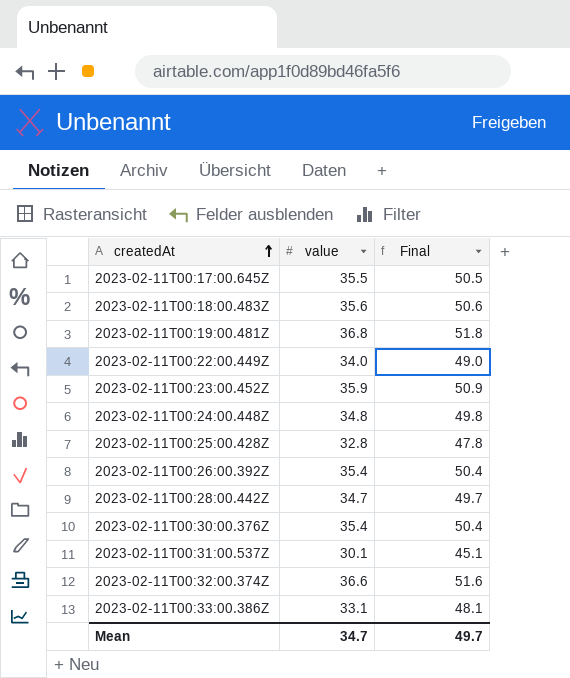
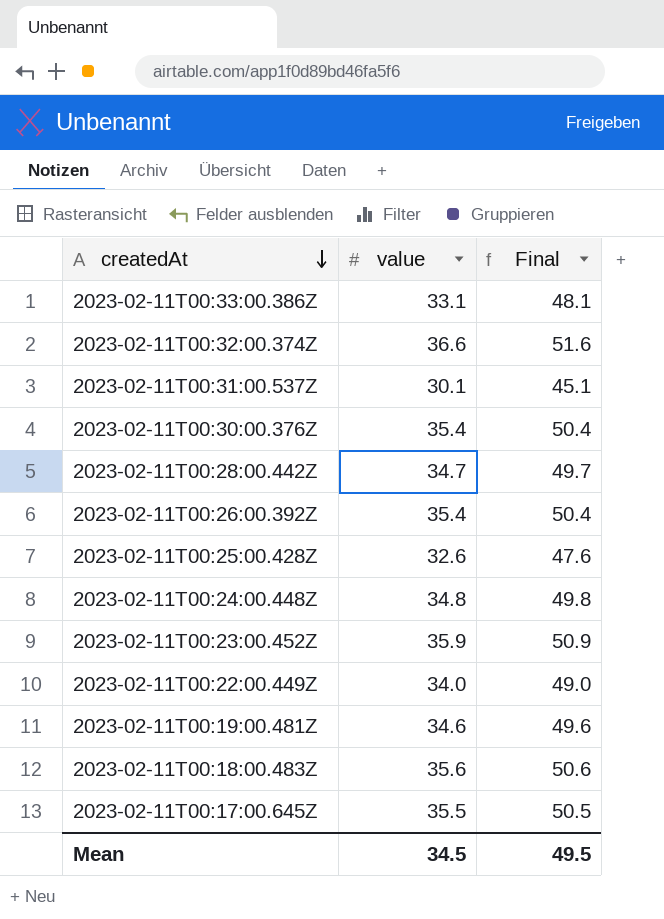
row order: createdAt ascending -> createdAt descending
2023-02-11T00:25:00.428Z | value: 32.8 -> 32.6
2023-02-11T00:25:00.428Z | Final: 47.8 -> 47.6
2023-02-11T00:19:00.481Z | value: 36.8 -> 34.6
2023-02-11T00:19:00.481Z | Final: 51.8 -> 49.6
Mean | value: 34.7 -> 34.5
Mean | Final: 49.7 -> 49.5

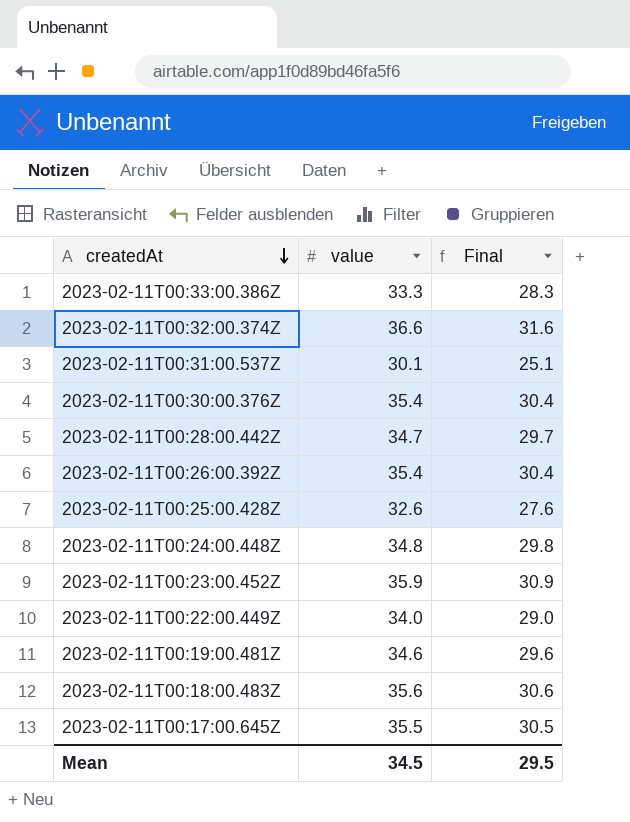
column Final | formula: [value] + 15 -> [value] - 5
2023-02-11T00:33:00.386Z | value: 33.1 -> 33.3
Mean | Final: 49.5 -> 29.5

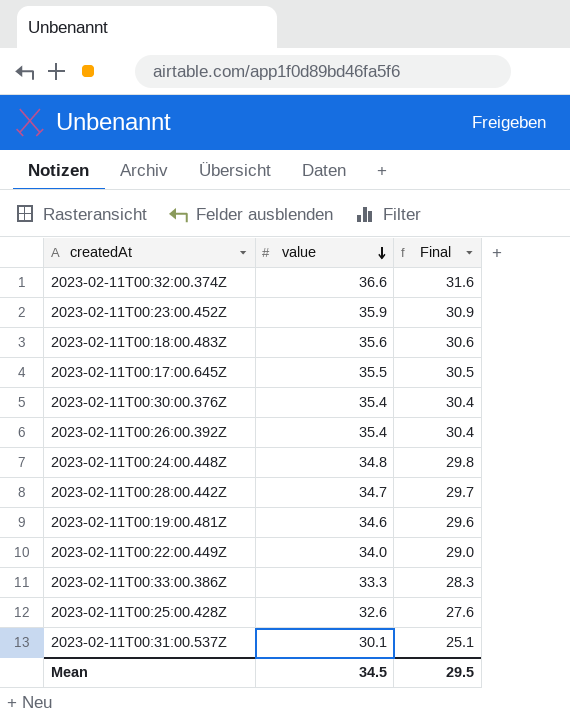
row order: createdAt descending -> value descending

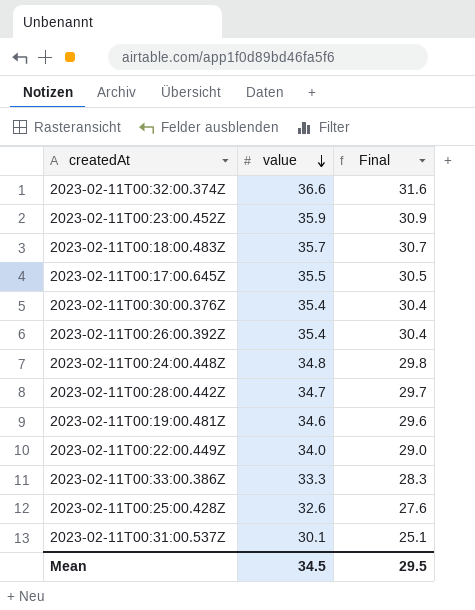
2023-02-11T00:18:00.483Z | value: 35.6 -> 35.7
2023-02-11T00:18:00.483Z | Final: 30.6 -> 30.7

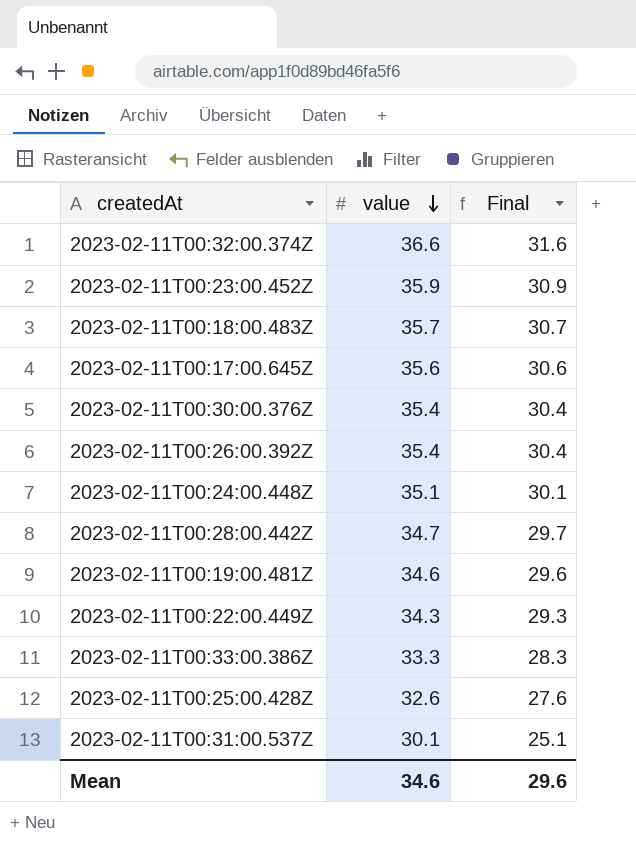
2023-02-11T00:17:00.645Z | value: 35.5 -> 35.6
2023-02-11T00:17:00.645Z | Final: 30.5 -> 30.6
2023-02-11T00:24:00.448Z | value: 34.8 -> 35.1
2023-02-11T00:24:00.448Z | Final: 29.8 -> 30.1
2023-02-11T00:22:00.449Z | value: 34.0 -> 34.3
2023-02-11T00:22:00.449Z | Final: 29.0 -> 29.3
Mean | value: 34.5 -> 34.6
Mean | Final: 29.5 -> 29.6

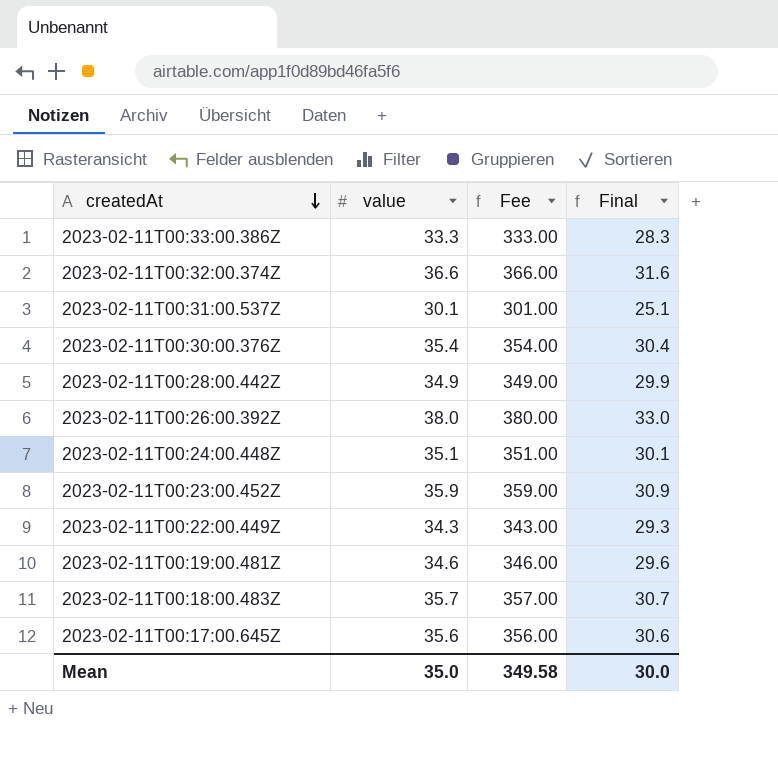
row order: value descending -> createdAt descending
column Fee | formula: none -> [value] * 10
row 2023-02-11T00:25:00.428Z: 32.6 | 27.6 -> none
2023-02-11T00:28:00.442Z | value: 34.7 -> 34.9
2023-02-11T00:28:00.442Z | Final: 29.7 -> 29.9
2023-02-11T00:26:00.392Z | value: 35.4 -> 38.0
2023-02-11T00:26:00.392Z | Final: 30.4 -> 33.0
Mean | value: 34.6 -> 35.0
Mean | Final: 29.6 -> 30.0

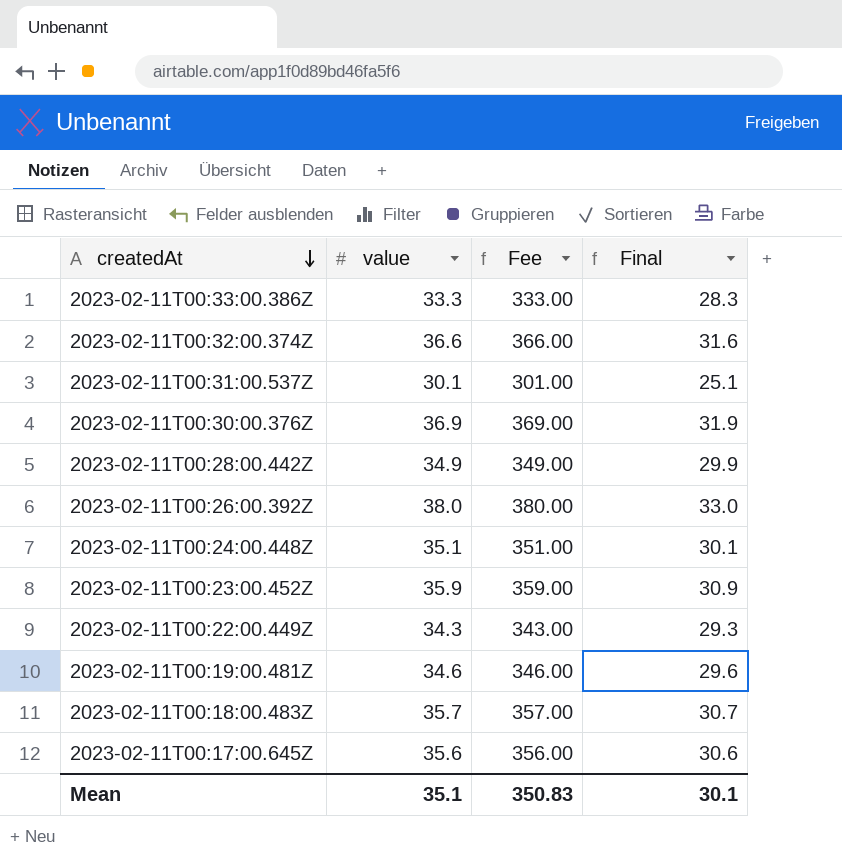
2023-02-11T00:30:00.376Z | value: 35.4 -> 36.9
2023-02-11T00:30:00.376Z | Fee: 354.00 -> 369.00
2023-02-11T00:30:00.376Z | Final: 30.4 -> 31.9
Mean | value: 35.0 -> 35.1
Mean | Fee: 349.58 -> 350.83
Mean | Final: 30.0 -> 30.1

